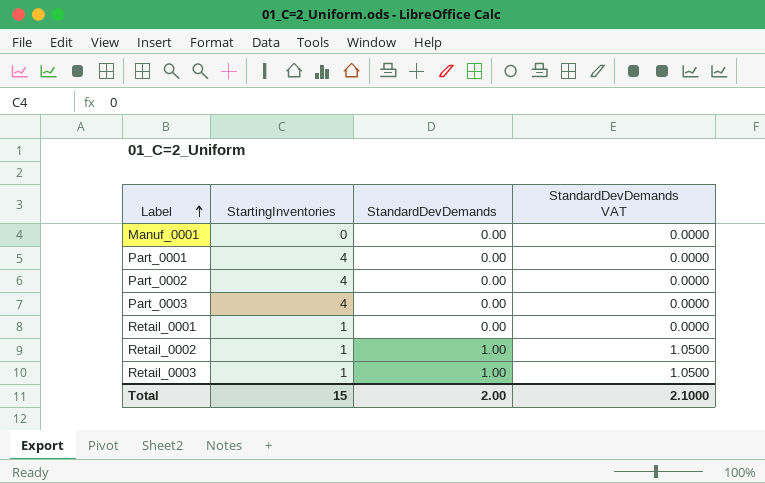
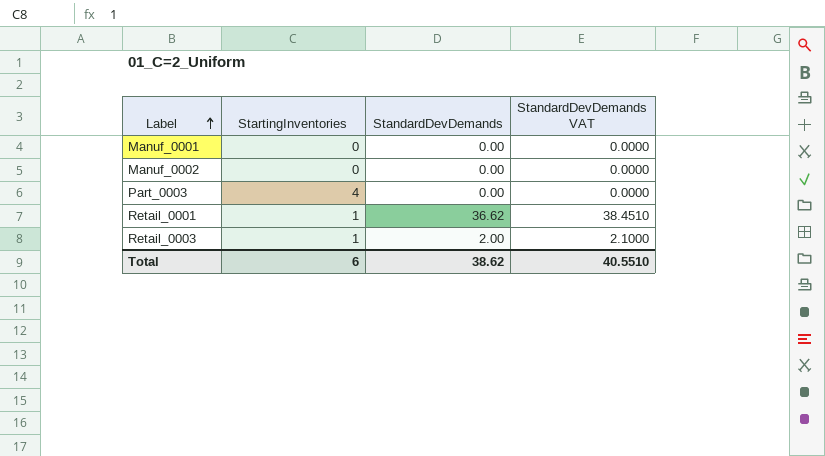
row Part_0001: 4 | 0.00 | 0.0000 -> none
row Part_0002: 4 | 0.00 | 0.0000 -> none
row Retail_0002: 1 | 1.00 | 1.0500 -> none
row Manuf_0002: none -> 0 | 0.00 | 0.0000
Retail_0001 | StandardDevDemands: 0.00 -> 36.62
Retail_0001 | StandardDevDemands VAT: 0.0000 -> 38.4510
Retail_0003 | StandardDevDemands: 1.00 -> 2.00
Retail_0003 | StandardDevDemands VAT: 1.0500 -> 2.1000
Total | StartingInventories: 15 -> 6
Total | StandardDevDemands: 2.00 -> 38.62
Total | StandardDevDemands VAT: 2.1000 -> 40.5510

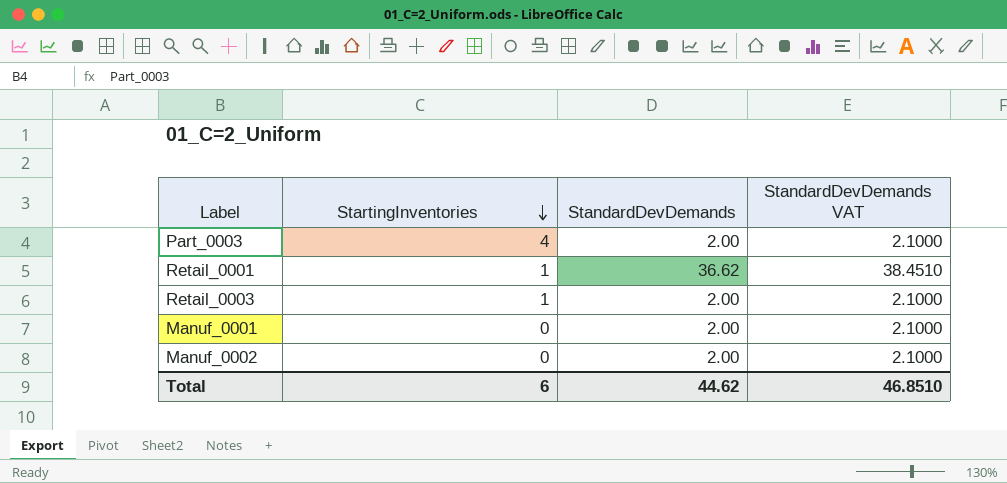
row order: Label ascending -> StartingInventories descending
Part_0003 | StandardDevDemands: 0.00 -> 2.00
Part_0003 | StandardDevDemands VAT: 0.0000 -> 2.1000
Manuf_0001 | StandardDevDemands: 0.00 -> 2.00
Manuf_0001 | StandardDevDemands VAT: 0.0000 -> 2.1000
Manuf_0002 | StandardDevDemands: 0.00 -> 2.00
Manuf_0002 | StandardDevDemands VAT: 0.0000 -> 2.1000
Total | StandardDevDemands: 38.62 -> 44.62
Total | StandardDevDemands VAT: 40.5510 -> 46.8510

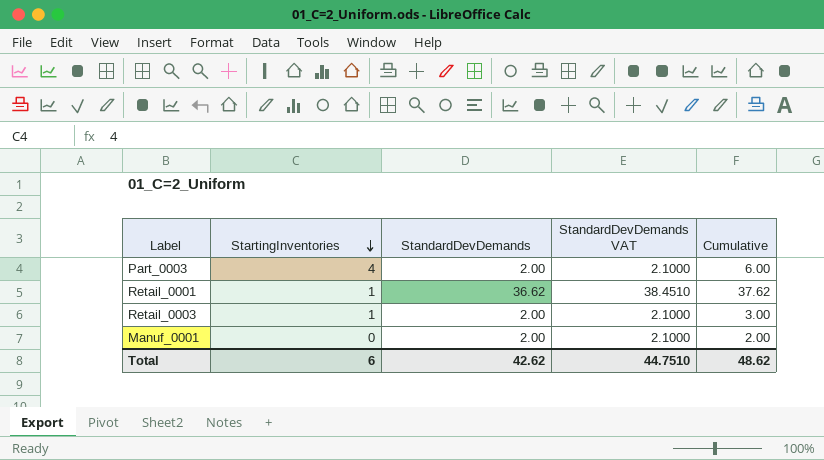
column Cumulative | formula: none -> [StartingInventories] + [StandardDevDemands]
row Manuf_0002: 0 | 2.00 | 2.1000 -> none
Total | StandardDevDemands: 44.62 -> 42.62
Total | StandardDevDemands VAT: 46.8510 -> 44.7510

